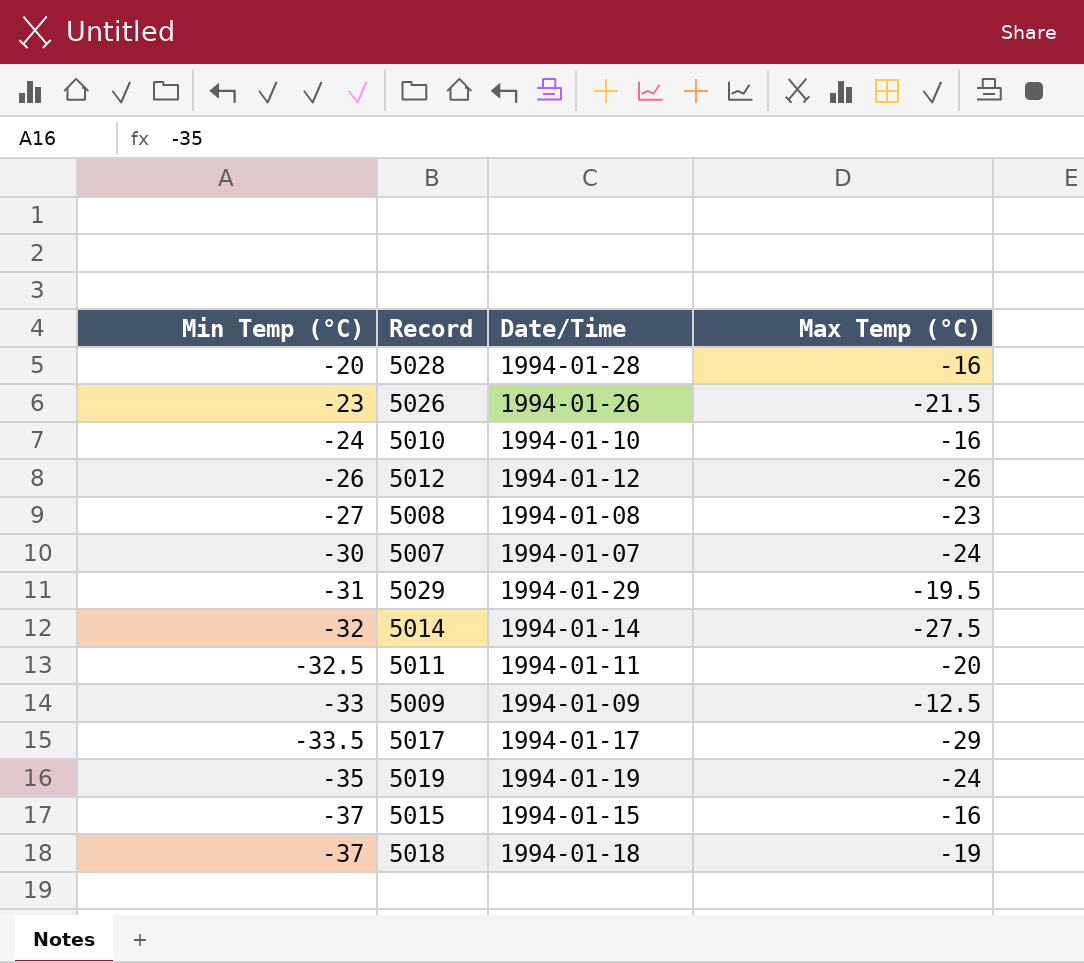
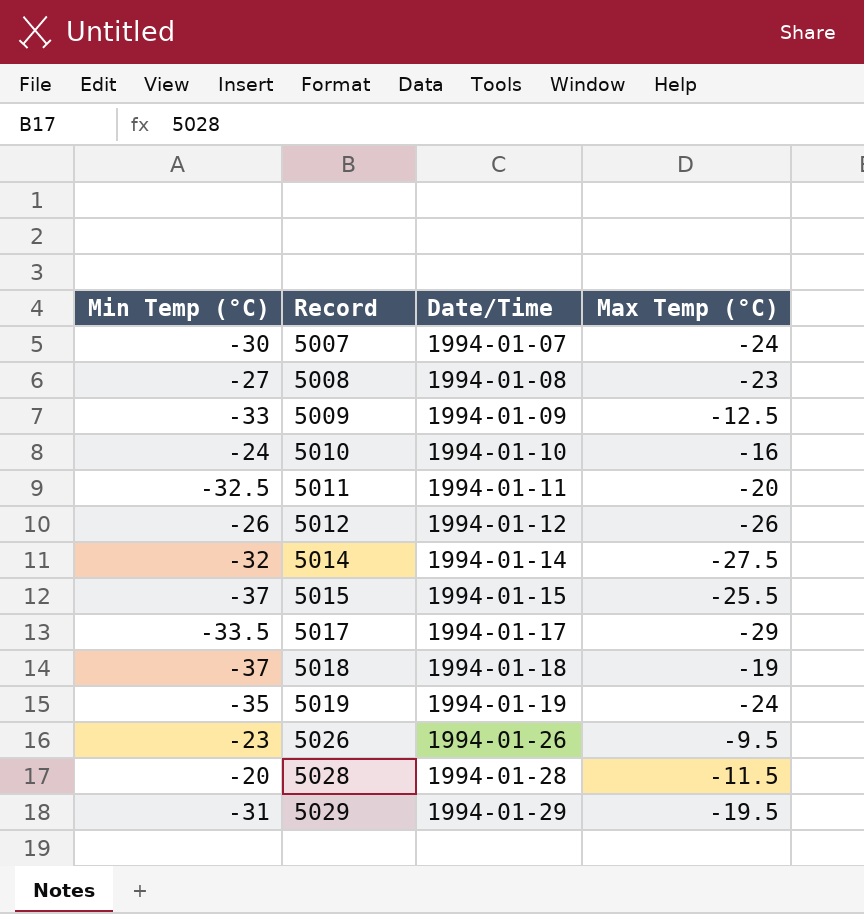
row order: Min Temp (°C) descending -> Record ascending
5015 | Max Temp (°C): -16 -> -25.5
5026 | Max Temp (°C): -21.5 -> -9.5
5028 | Max Temp (°C): -16 -> -11.5

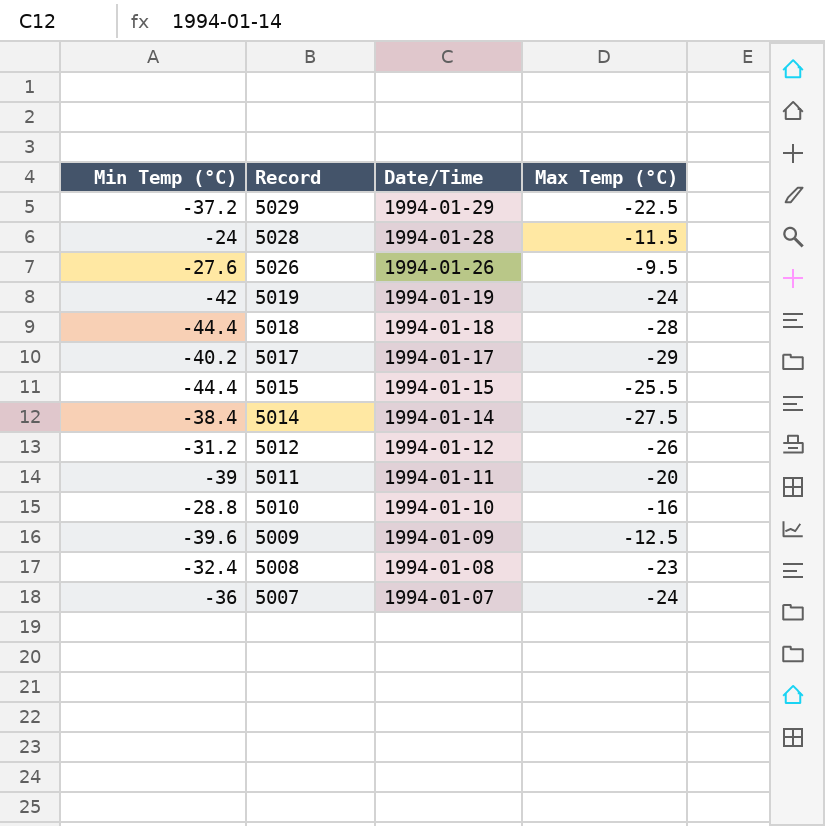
row order: Record ascending -> Record descending
5029 | Min Temp (°C): -31 -> -37.2
5029 | Max Temp (°C): -19.5 -> -22.5
5028 | Min Temp (°C): -20 -> -24
5026 | Min Temp (°C): -23 -> -27.6
5019 | Min Temp (°C): -35 -> -42
5018 | Min Temp (°C): -37 -> -44.4
5018 | Max Temp (°C): -19 -> -28
5017 | Min Temp (°C): -33.5 -> -40.2
5015 | Min Temp (°C): -37 -> -44.4
5014 | Min Temp (°C): -32 -> -38.4
5012 | Min Temp (°C): -26 -> -31.2
5011 | Min Temp (°C): -32.5 -> -39
5010 | Min Temp (°C): -24 -> -28.8
5009 | Min Temp (°C): -33 -> -39.6
5008 | Min Temp (°C): -27 -> -32.4
5007 | Min Temp (°C): -30 -> -36

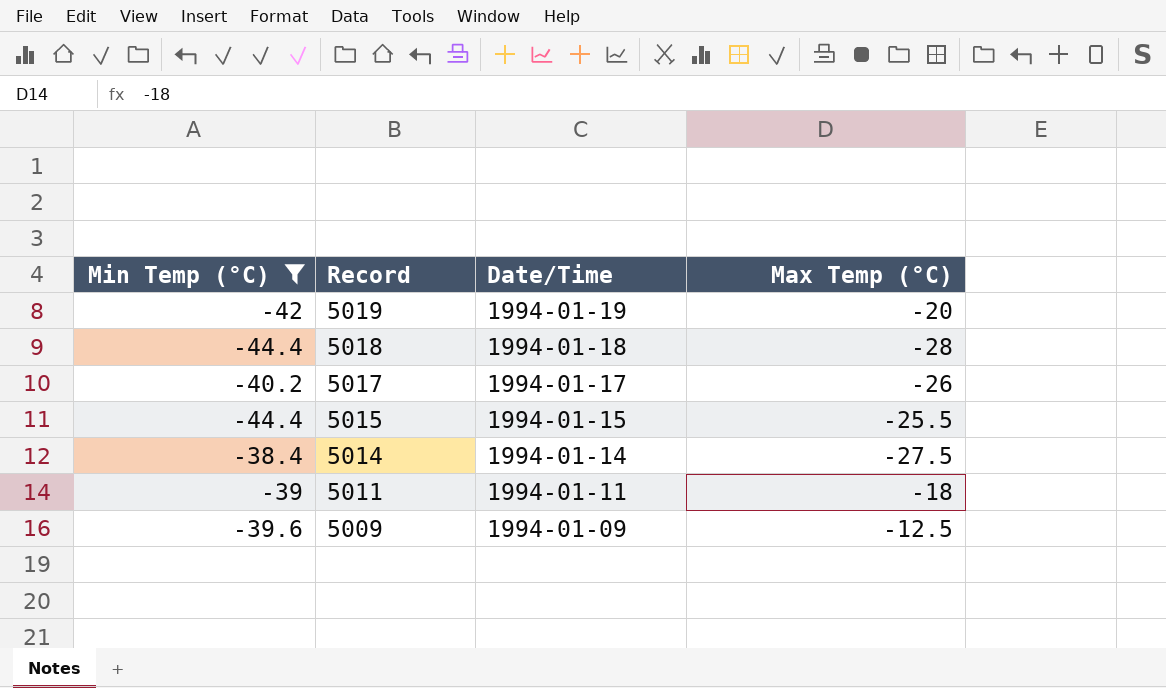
filter: none -> Min Temp (°C) <= -38.4
5019 | Max Temp (°C): -24 -> -20
5017 | Max Temp (°C): -29 -> -26
5011 | Max Temp (°C): -20 -> -18

